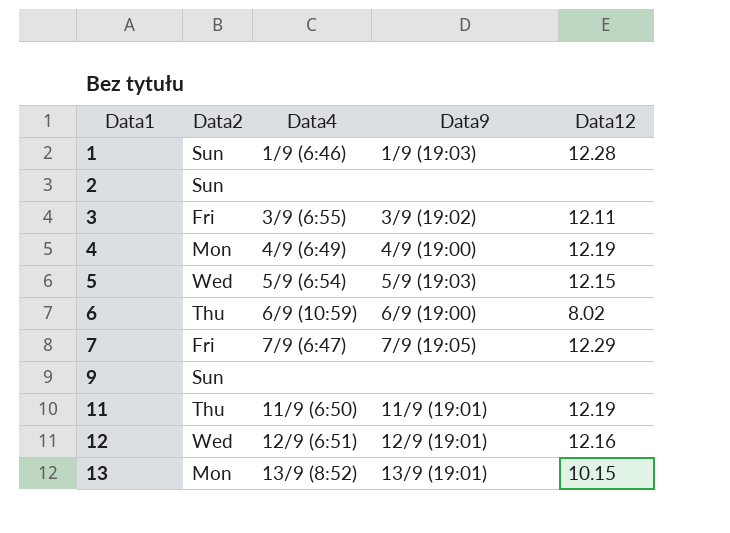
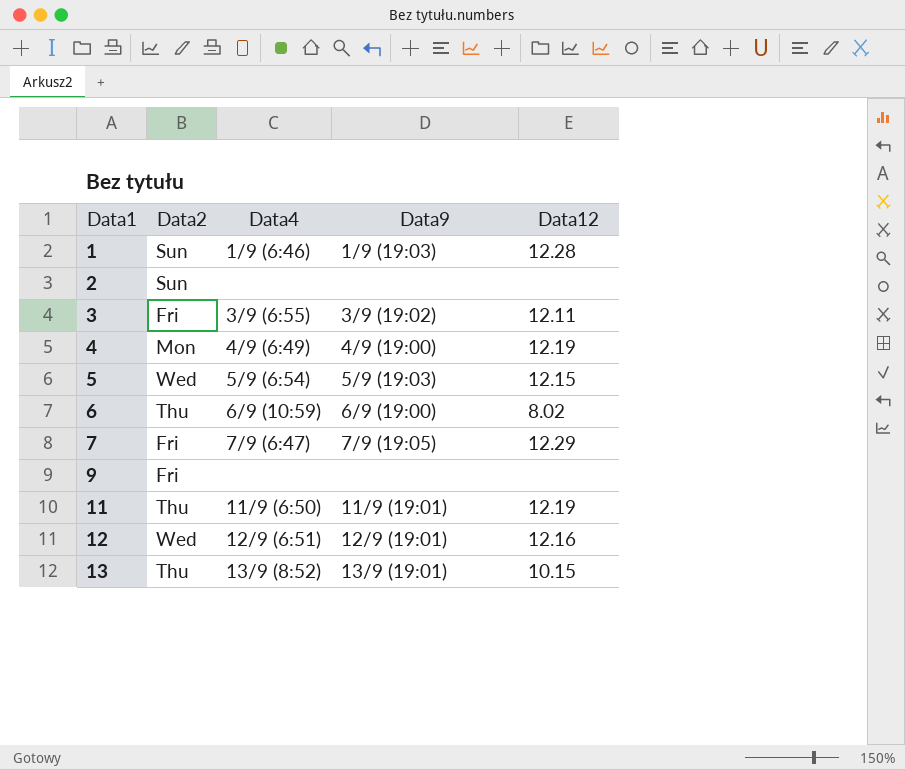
9 | Data2: Sun -> Fri
13 | Data2: Mon -> Thu

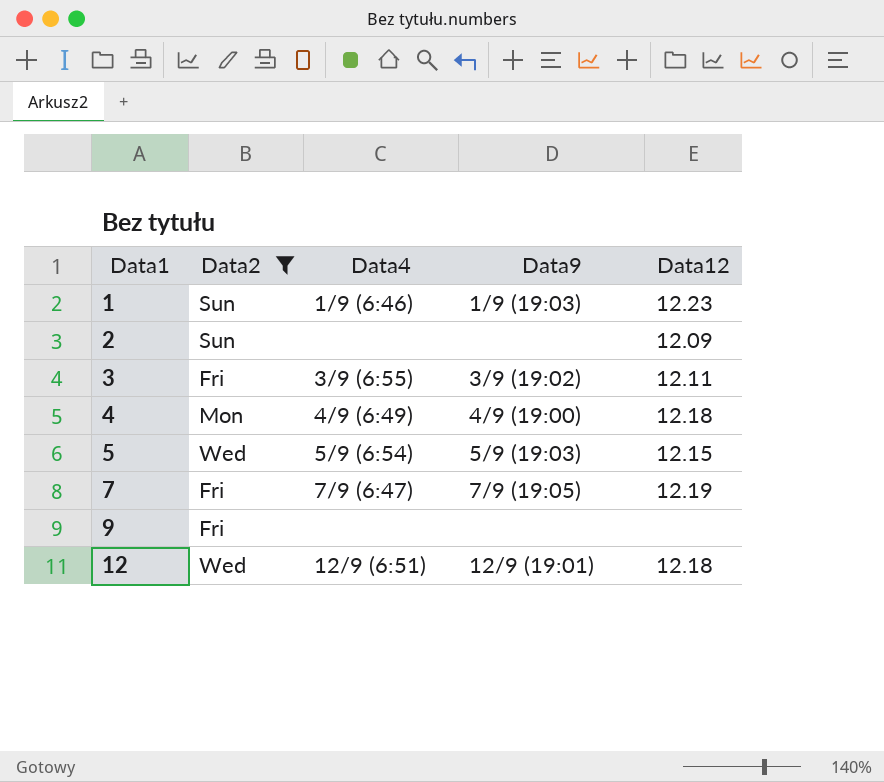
filter: none -> Data2 != Thu
1 | Data12: 12.28 -> 12.23
2 | Data12: none -> 12.09
4 | Data12: 12.19 -> 12.18
7 | Data12: 12.29 -> 12.19
12 | Data12: 12.16 -> 12.18

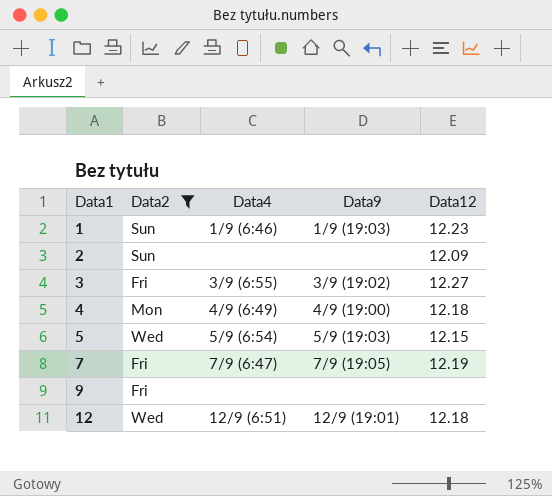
3 | Data12: 12.11 -> 12.27

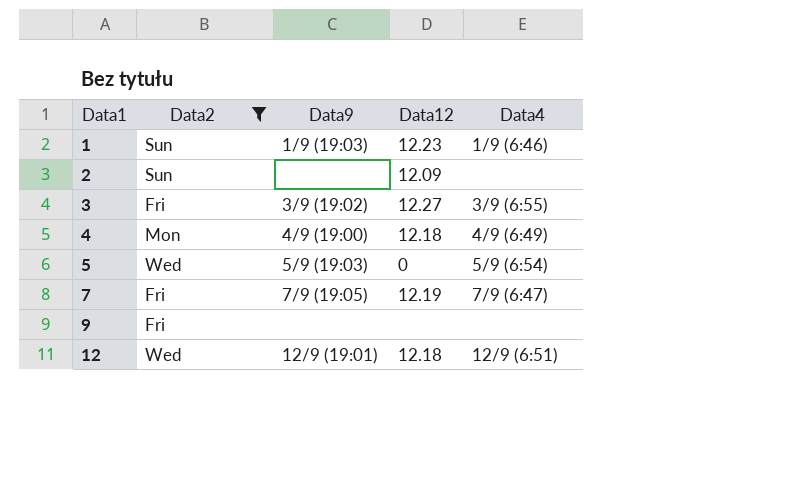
column Data4 | position: 3 -> 5
5 | Data12: 12.15 -> 0

